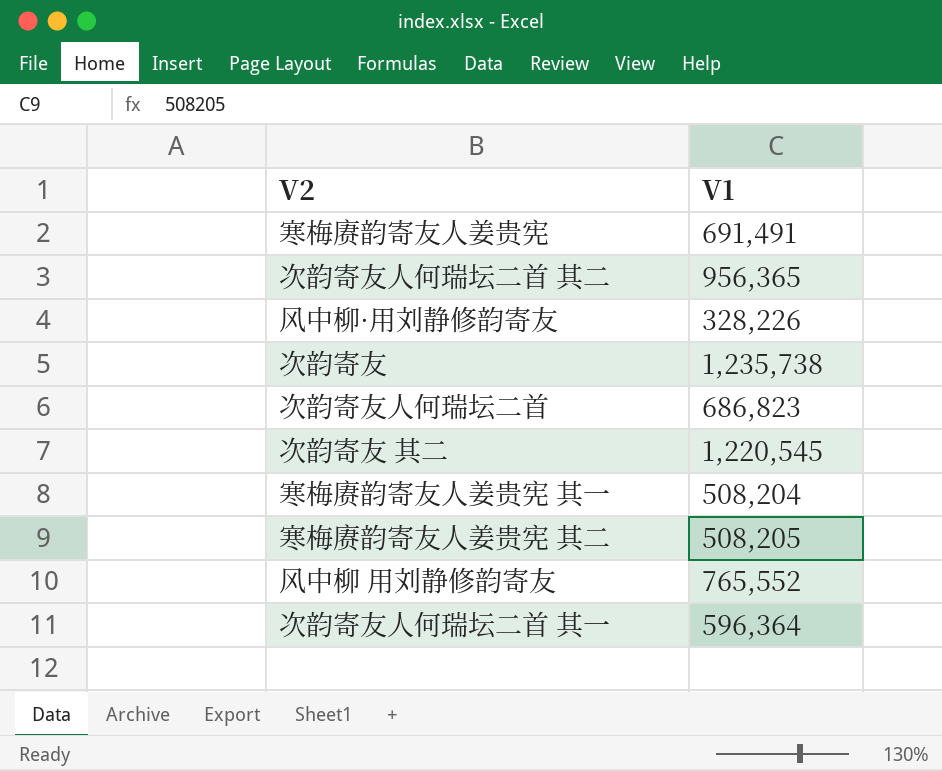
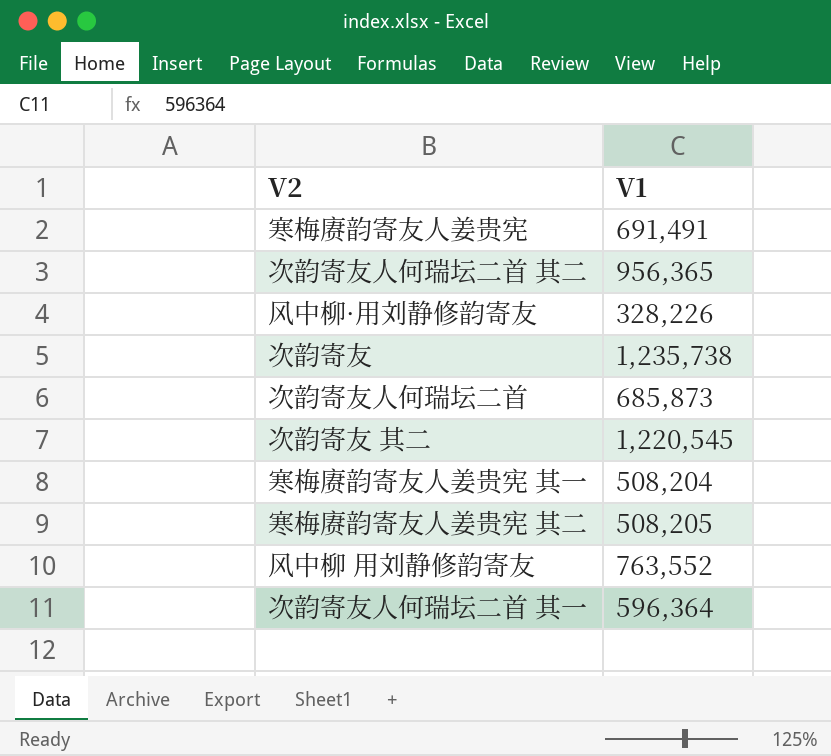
次韵寄友人何瑞坛二首 | V1: 686,823 -> 685,873
风中柳 用刘静修韵寄友 | V1: 765,552 -> 763,552

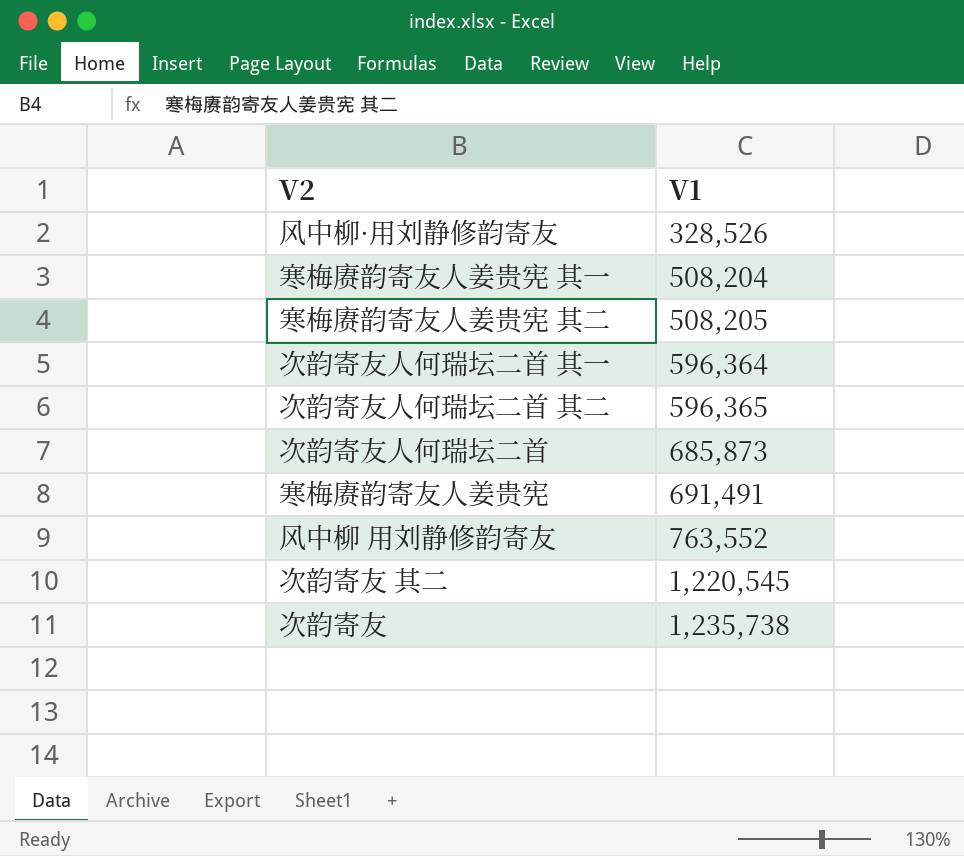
row order: none -> V1 ascending
风中柳·用刘静修韵寄友 | V1: 328,226 -> 328,526
次韵寄友人何瑞坛二首 其二 | V1: 956,365 -> 596,365

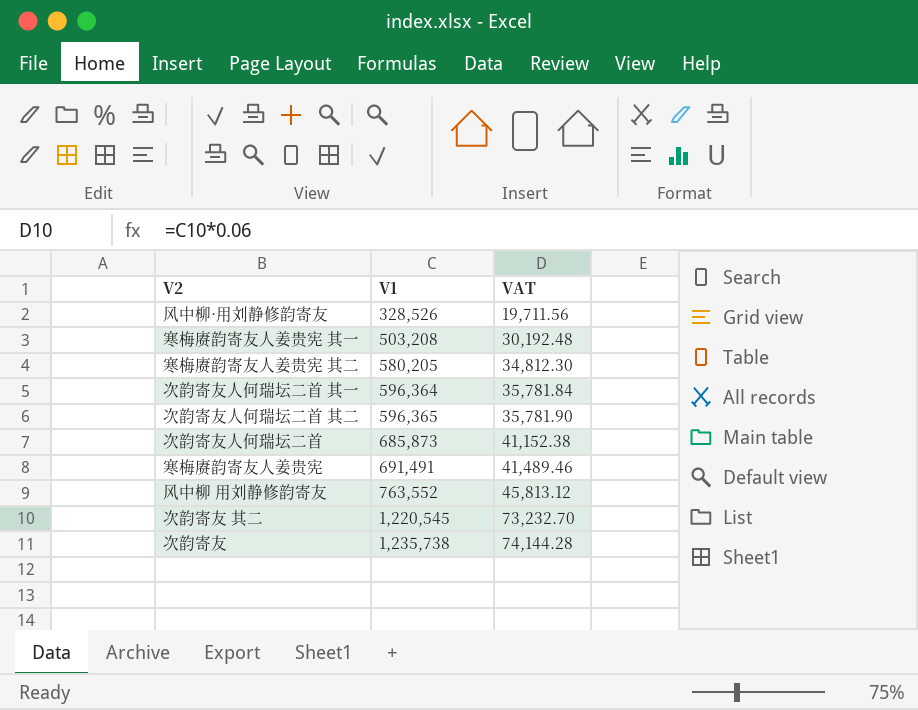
column VAT | formula: none -> [V1] * 0.06
寒梅赓韵寄友人姜贵宪 其一 | V1: 508,204 -> 503,208
寒梅赓韵寄友人姜贵宪 其二 | V1: 508,205 -> 580,205

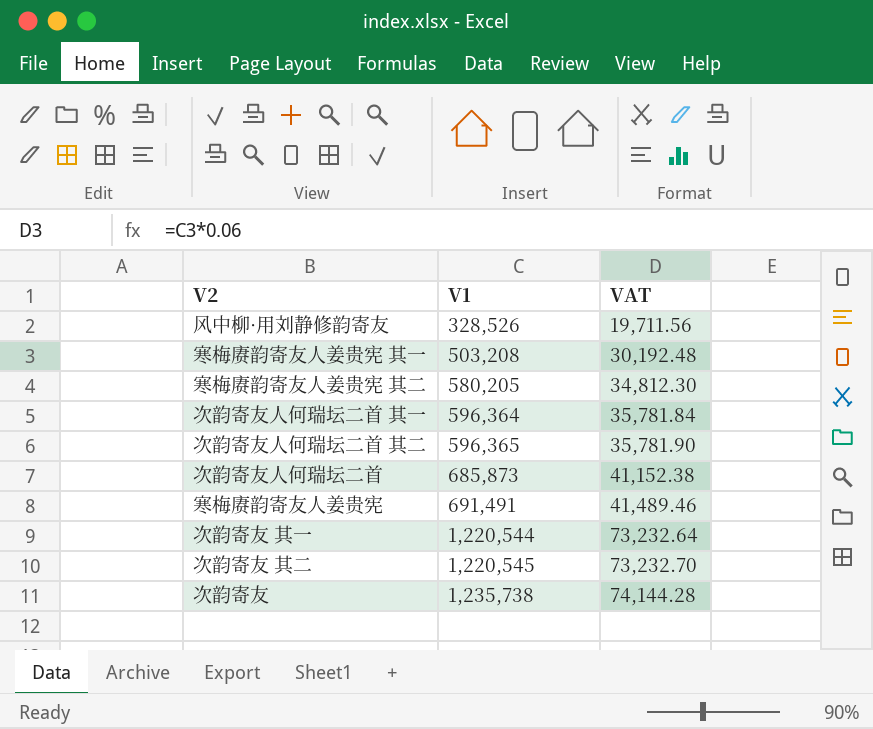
row 风中柳 用刘静修韵寄友: 763,552 | 45,813.12 -> none
row 次韵寄友 其一: none -> 1,220,544 | 73,232.64

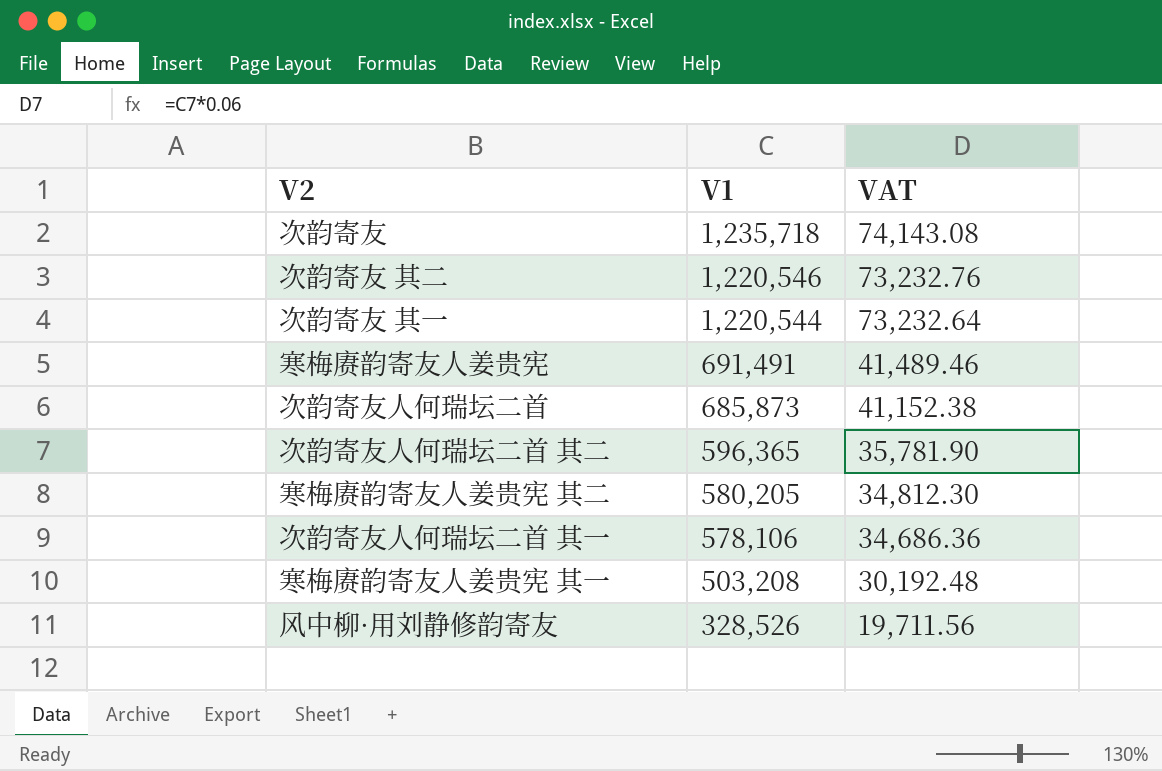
row order: V1 ascending -> V1 descending
次韵寄友 | V1: 1,235,738 -> 1,235,718
次韵寄友 | VAT: 74,144.28 -> 74,143.08
次韵寄友 其二 | V1: 1,220,545 -> 1,220,546
次韵寄友 其二 | VAT: 73,232.70 -> 73,232.76
次韵寄友人何瑞坛二首 其一 | V1: 596,364 -> 578,106
次韵寄友人何瑞坛二首 其一 | VAT: 35,781.84 -> 34,686.36

